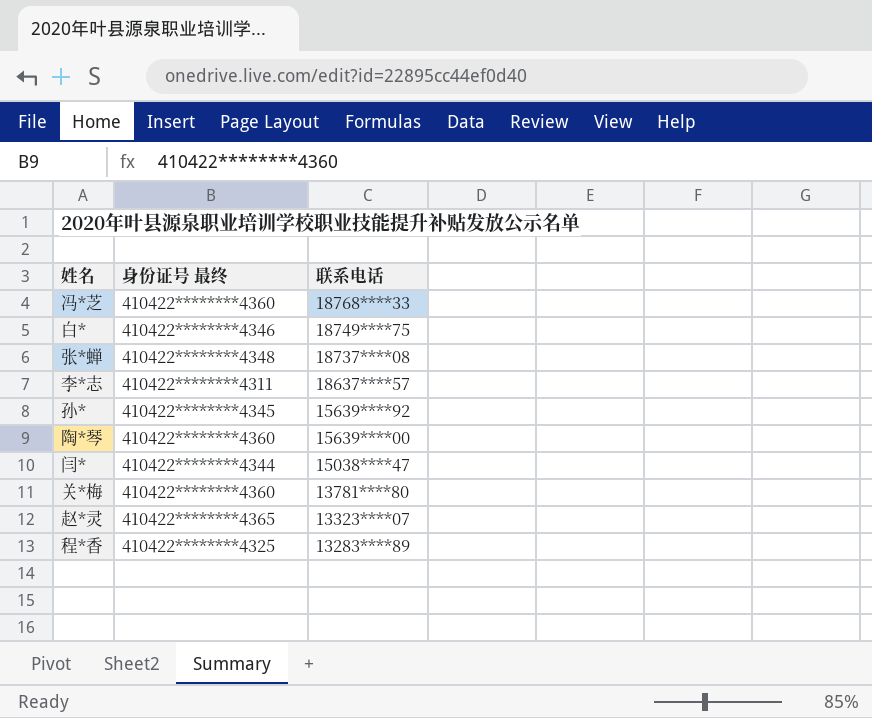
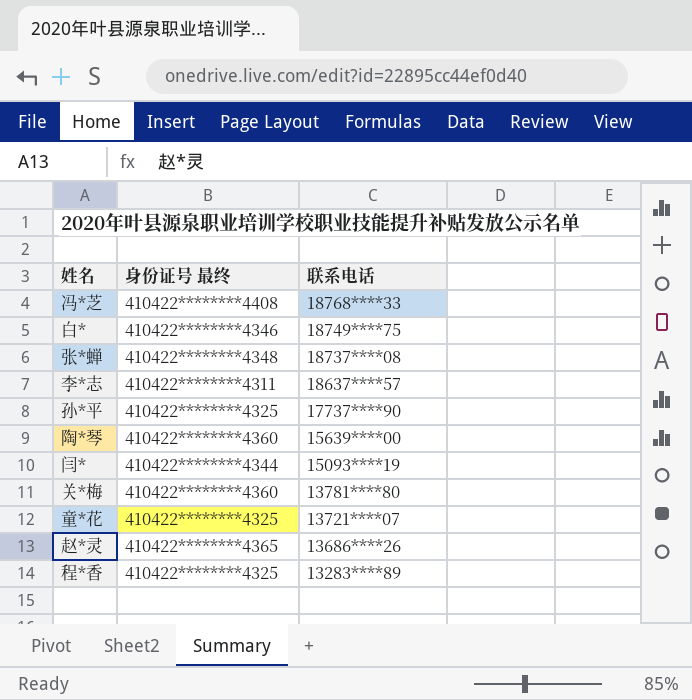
row 孙*: 410422********4345 | 15639****92 -> none
冯*芝 | 身份证号 最终: 410422********4360 -> 410422********4408
row 孙*平: none -> 410422********4325 | 17737****90
闫* | 联系电话: 15038****47 -> 15093****19
row 童*花: none -> 410422********4325 | 13721****07
赵*灵 | 联系电话: 13323****07 -> 13686****26

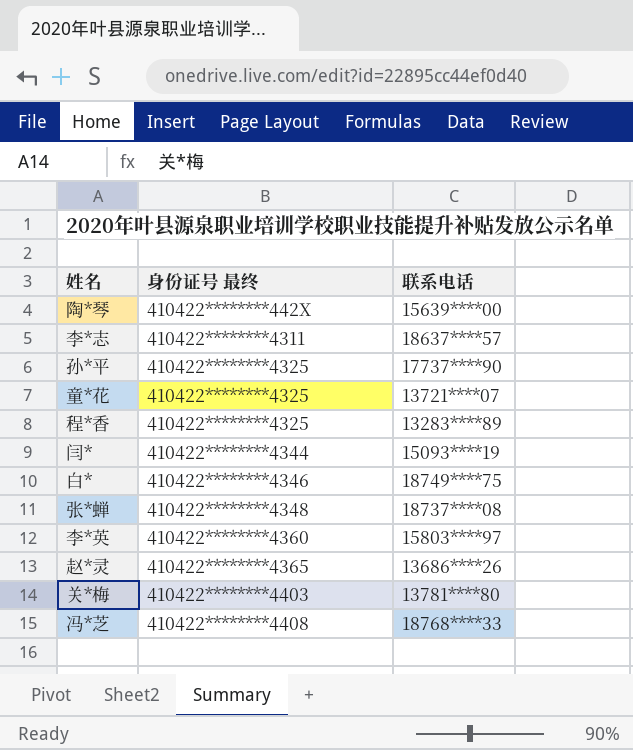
row order: 联系电话 descending -> 身份证号 最终 ascending
陶*琴 | 身份证号 最终: 410422********4360 -> 410422********442X
row 李*英: none -> 410422********4360 | 15803****97
关*梅 | 身份证号 最终: 410422********4360 -> 410422********4403

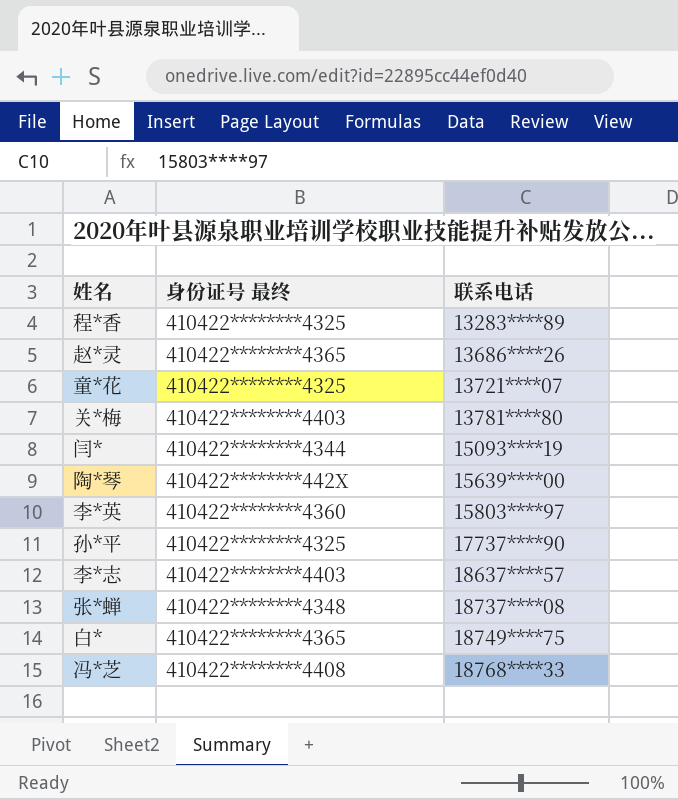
row order: 身份证号 最终 ascending -> 联系电话 ascending
李*志 | 身份证号 最终: 410422********4311 -> 410422********4403
白* | 身份证号 最终: 410422********4346 -> 410422********4365

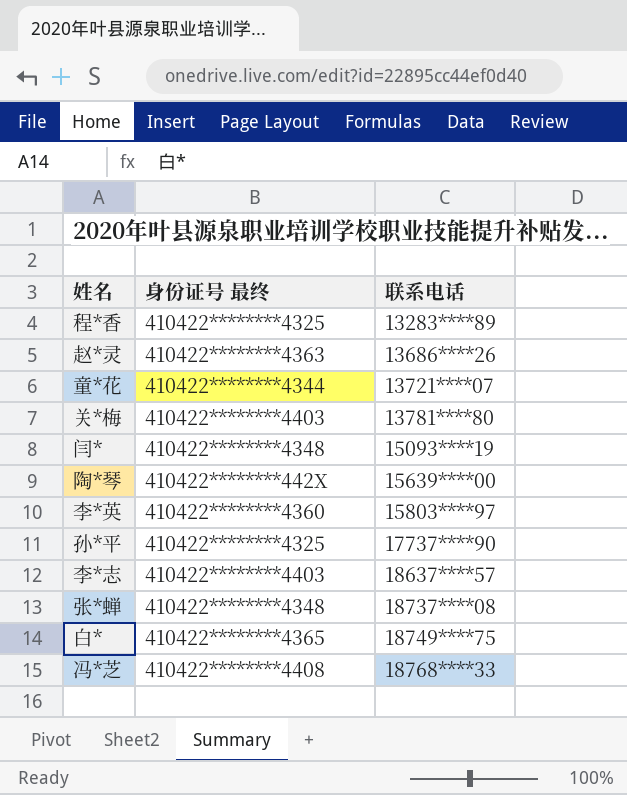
赵*灵 | 身份证号 最终: 410422********4365 -> 410422********4363
童*花 | 身份证号 最终: 410422********4325 -> 410422********4344
闫* | 身份证号 最终: 410422********4344 -> 410422********4348

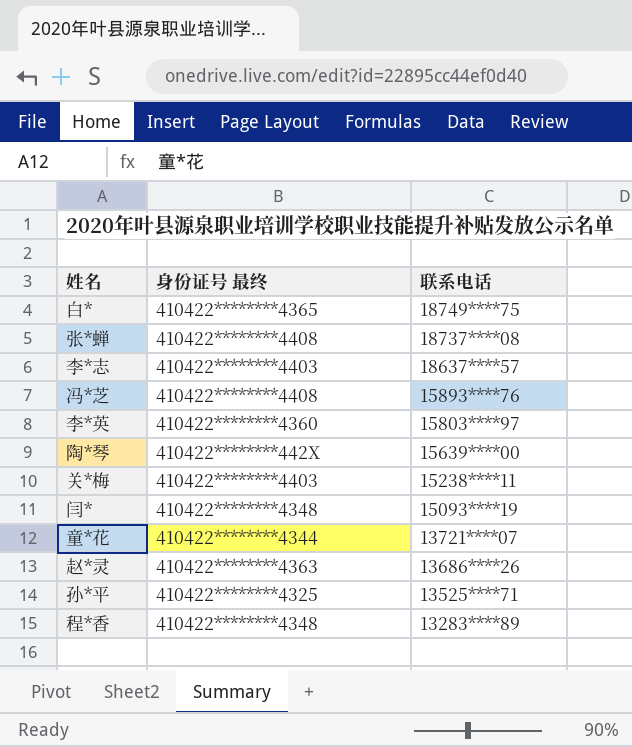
row order: 联系电话 ascending -> 联系电话 descending
张*蝉 | 身份证号 最终: 410422********4348 -> 410422********4408
冯*芝 | 联系电话: 18768****33 -> 15893****76
关*梅 | 联系电话: 13781****80 -> 15238****11
孙*平 | 联系电话: 17737****90 -> 13525****71
程*香 | 身份证号 最终: 410422********4325 -> 410422********4348

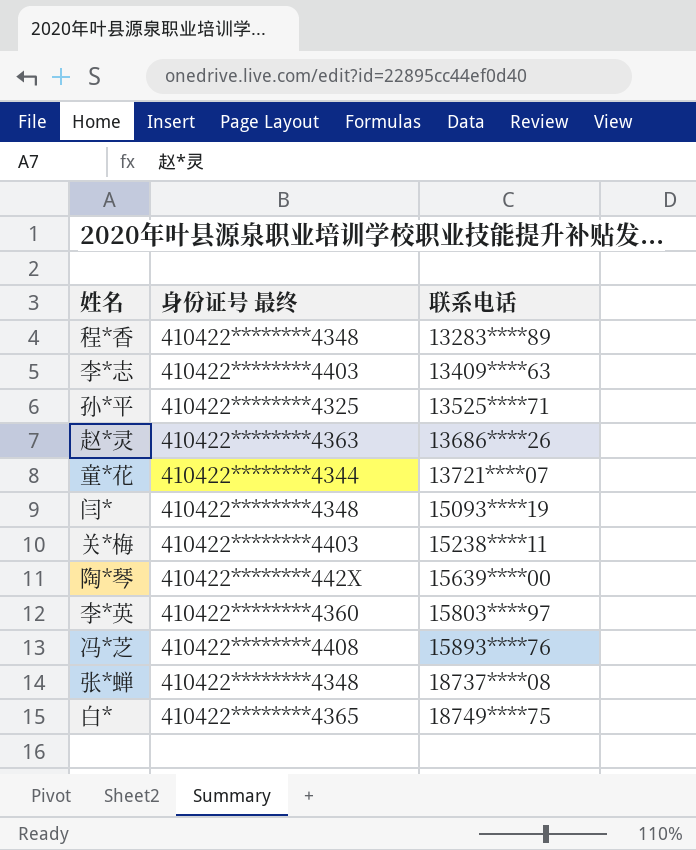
row order: 联系电话 descending -> 联系电话 ascending
李*志 | 联系电话: 18637****57 -> 13409****63
张*蝉 | 身份证号 最终: 410422********4408 -> 410422********4348

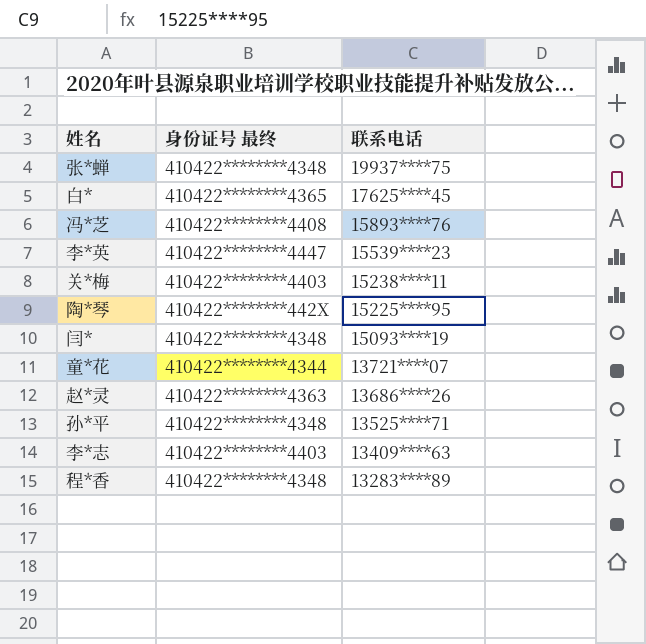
row order: 联系电话 ascending -> 联系电话 descending
张*蝉 | 联系电话: 18737****08 -> 19937****75
白* | 联系电话: 18749****75 -> 17625****45
李*英 | 身份证号 最终: 410422********4360 -> 410422********4447
李*英 | 联系电话: 15803****97 -> 15539****23
陶*琴 | 联系电话: 15639****00 -> 15225****95
孙*平 | 身份证号 最终: 410422********4325 -> 410422********4348

